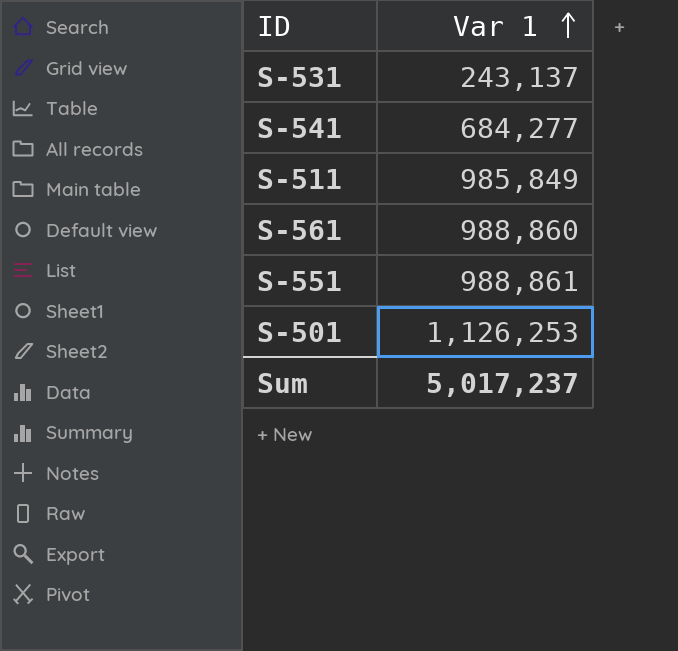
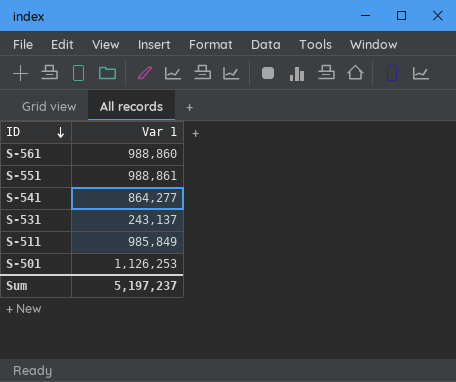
row order: Var 1 ascending -> ID descending
S-541 | Var 1: 684,277 -> 864,277
Sum | Var 1: 5,017,237 -> 5,197,237

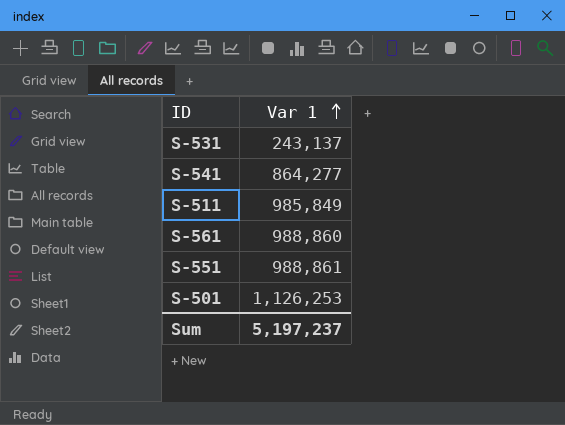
row order: ID descending -> Var 1 ascending

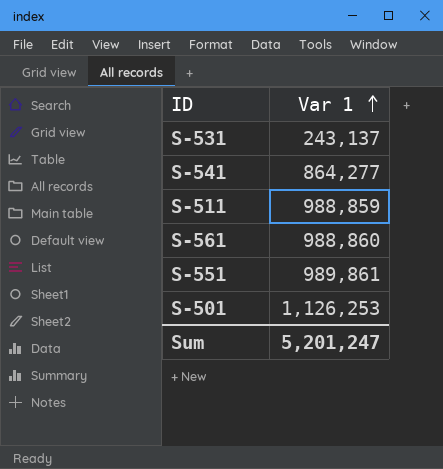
S-511 | Var 1: 985,849 -> 988,859
S-551 | Var 1: 988,861 -> 989,861
Sum | Var 1: 5,197,237 -> 5,201,247

